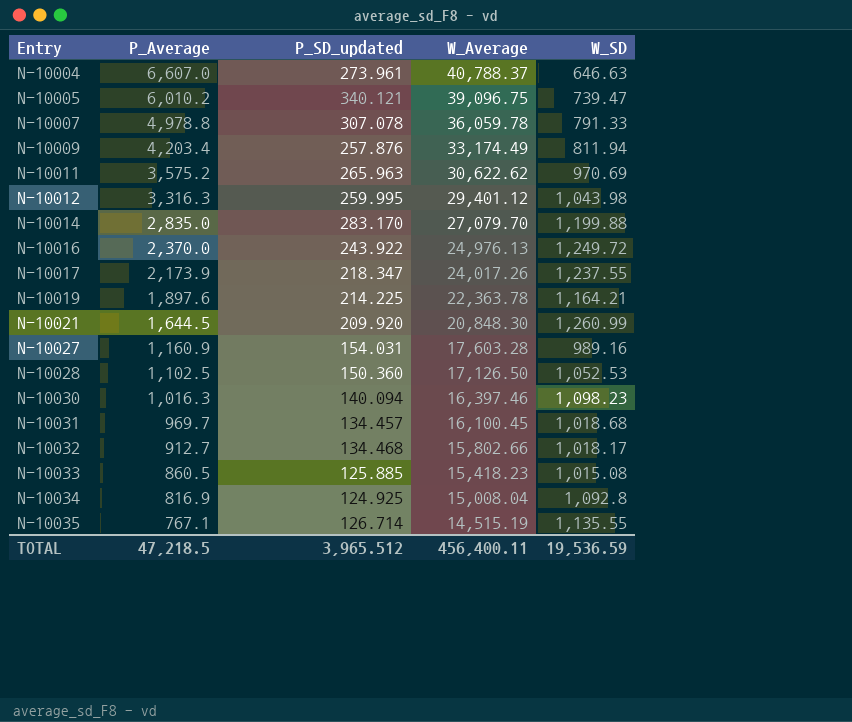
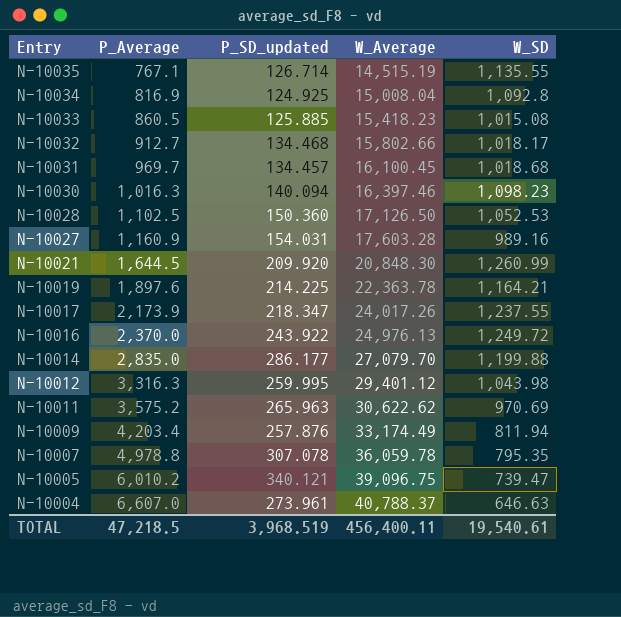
row order: Entry ascending -> Entry descending
N-10014 | P_SD_updated: 283.170 -> 286.177
N-10007 | W_SD: 791.33 -> 795.35
TOTAL | P_SD_updated: 3,965.512 -> 3,968.519
TOTAL | W_SD: 19,536.59 -> 19,540.61

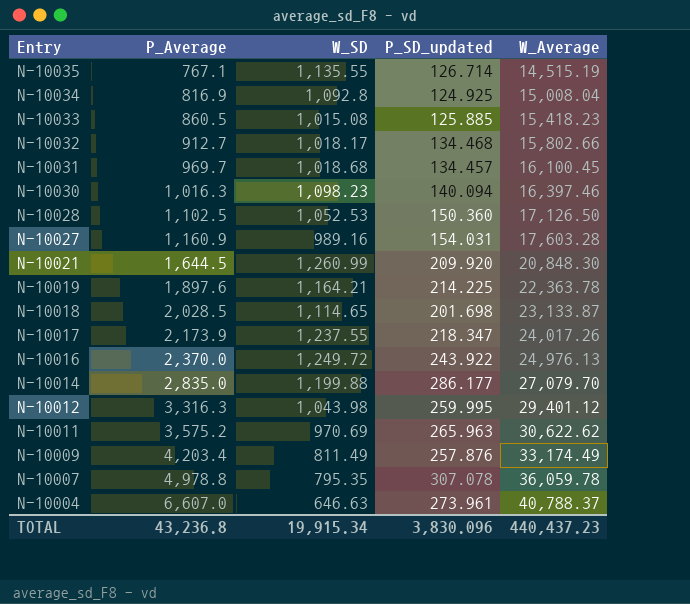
column W_SD | position: 5 -> 3
row N-10005: 6,010.2 | 340.121 | 39,096.75 | 739.47 -> none
row N-10018: none -> 2,028.5 | 1,114.65 | 201.698 | 23,133.87
N-10009 | W_SD: 811.94 -> 811.49
TOTAL | P_Average: 47,218.5 -> 43,236.8
TOTAL | W_SD: 19,540.61 -> 19,915.34
TOTAL | P_SD_updated: 3,968.519 -> 3,830.096
TOTAL | W_Average: 456,400.11 -> 440,437.23

